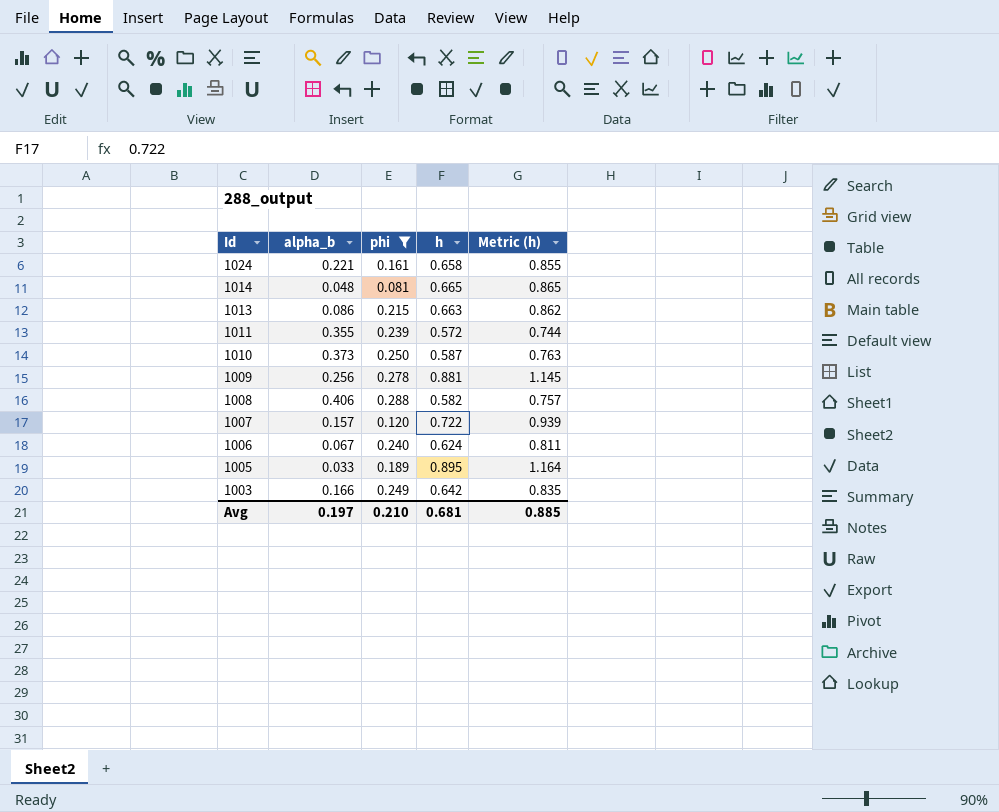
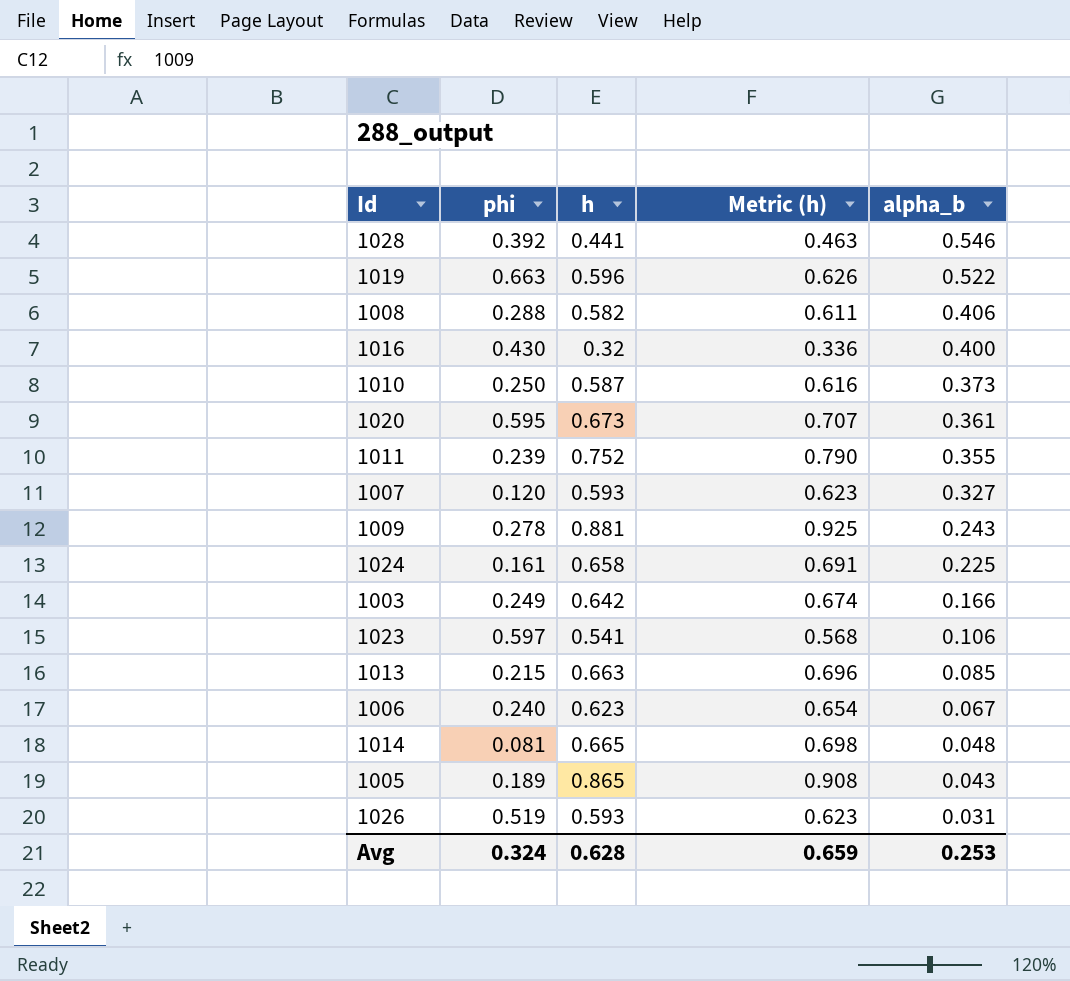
filter: phi <= 0.288 -> none
row order: Id descending -> alpha_b descending
column Metric (h) | formula: [h] * 1.3 -> [h] * 1.05
column alpha_b | position: 2 -> 5
1011 | h: 0.572 -> 0.752
1007 | h: 0.722 -> 0.593
1007 | alpha_b: 0.157 -> 0.327
1009 | alpha_b: 0.256 -> 0.243
1024 | alpha_b: 0.221 -> 0.225
1013 | alpha_b: 0.086 -> 0.085
1006 | h: 0.624 -> 0.623
1005 | h: 0.895 -> 0.865
1005 | alpha_b: 0.033 -> 0.043
Avg | phi: 0.210 -> 0.324
Avg | h: 0.681 -> 0.628
Avg | Metric (h): 0.885 -> 0.659
Avg | alpha_b: 0.197 -> 0.253

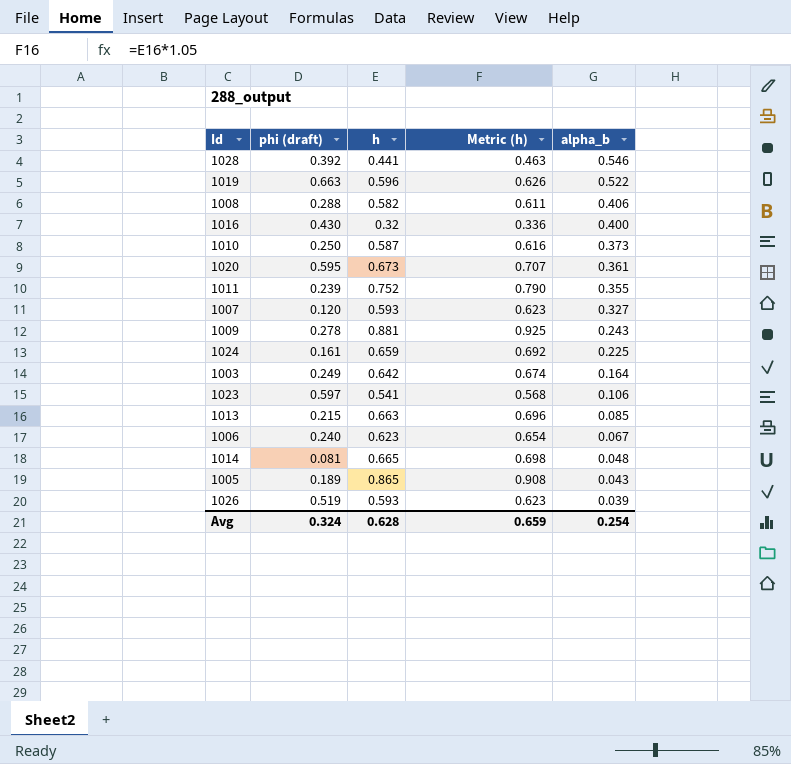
column name: phi -> phi (draft)
1024 | h: 0.658 -> 0.659
1024 | Metric (h): 0.691 -> 0.692
1003 | alpha_b: 0.166 -> 0.164
1026 | alpha_b: 0.031 -> 0.039
Avg | alpha_b: 0.253 -> 0.254

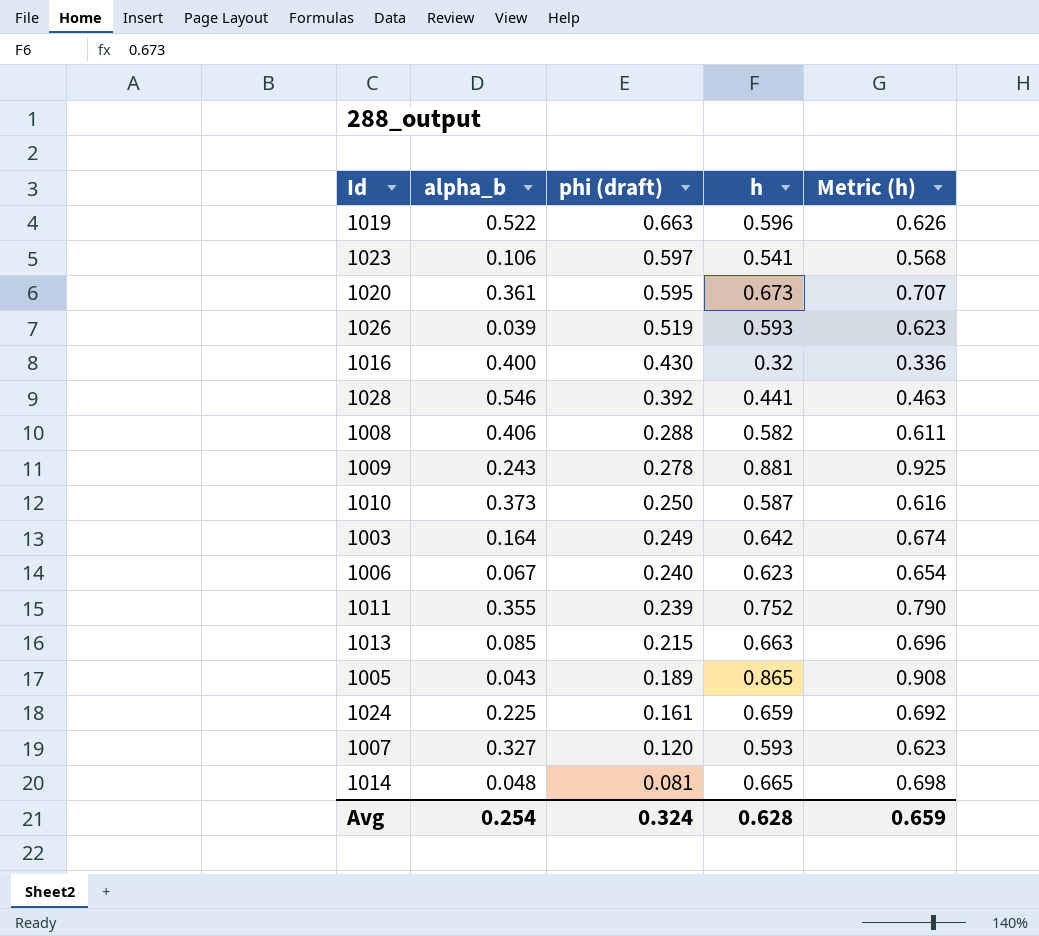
row order: alpha_b descending -> phi (draft) descending
column alpha_b | position: 5 -> 2

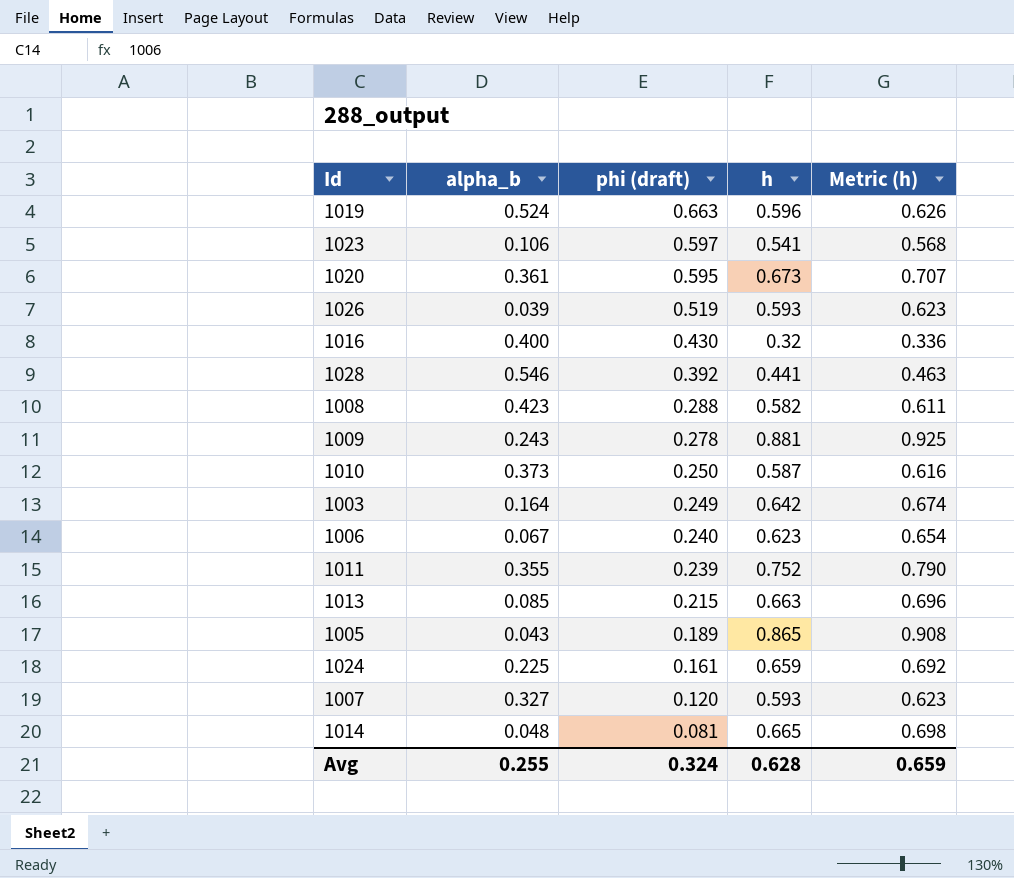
1019 | alpha_b: 0.522 -> 0.524
1008 | alpha_b: 0.406 -> 0.423
Avg | alpha_b: 0.254 -> 0.255

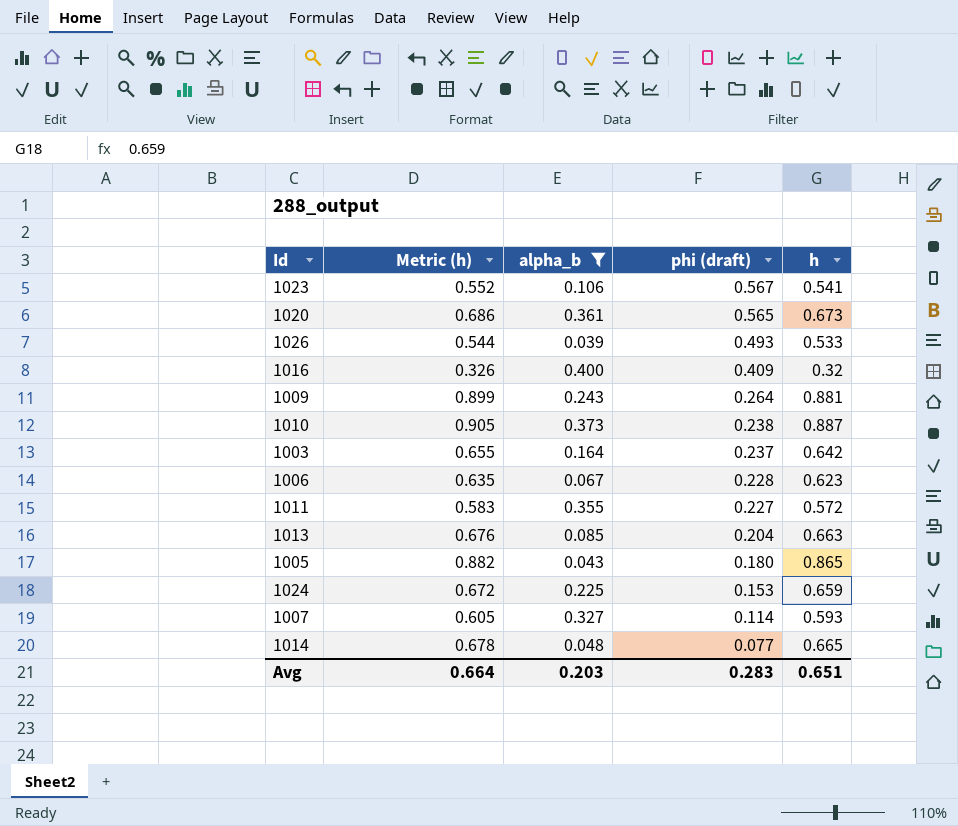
filter: none -> alpha_b <= 0.400
column Metric (h) | formula: [h] * 1.05 -> [h] * 1.02
column Metric (h) | position: 5 -> 2
1023 | phi (draft): 0.597 -> 0.567
1020 | phi (draft): 0.595 -> 0.565
1026 | phi (draft): 0.519 -> 0.493
1026 | h: 0.593 -> 0.533
1016 | phi (draft): 0.430 -> 0.409
1009 | phi (draft): 0.278 -> 0.264
1010 | phi (draft): 0.250 -> 0.238
1010 | h: 0.587 -> 0.887
1003 | phi (draft): 0.249 -> 0.237
1006 | phi (draft): 0.240 -> 0.228
1011 | phi (draft): 0.239 -> 0.227
1011 | h: 0.752 -> 0.572
1013 | phi (draft): 0.215 -> 0.204
1005 | phi (draft): 0.189 -> 0.180
1024 | phi (draft): 0.161 -> 0.153
1007 | phi (draft): 0.120 -> 0.114
1014 | phi (draft): 0.081 -> 0.077
Avg | Metric (h): 0.659 -> 0.664
Avg | alpha_b: 0.255 -> 0.203
Avg | phi (draft): 0.324 -> 0.283
Avg | h: 0.628 -> 0.651

